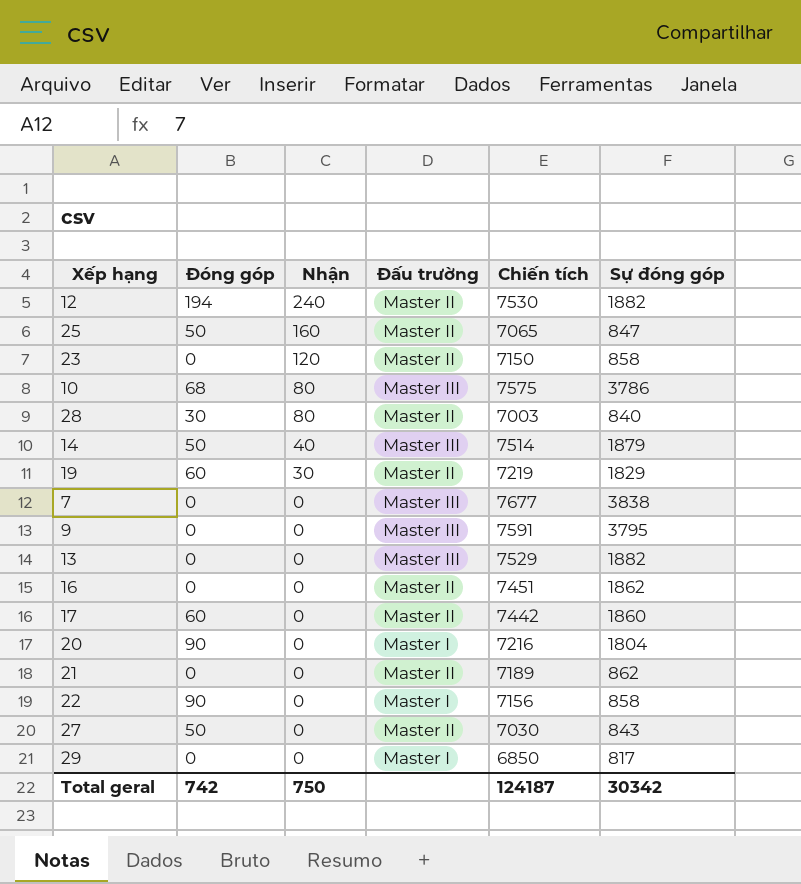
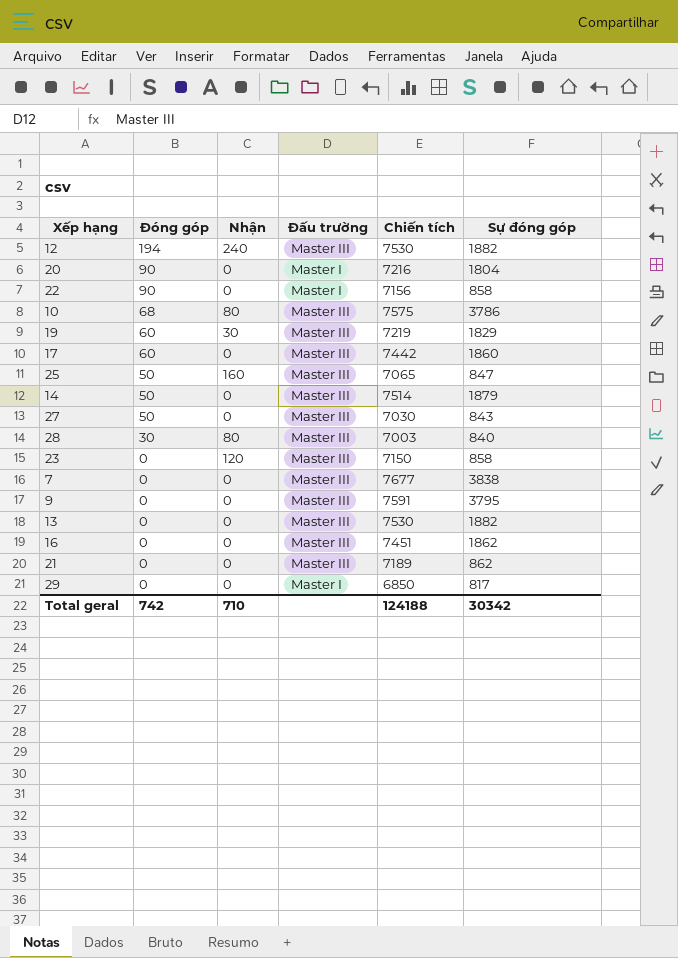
row order: Nhận descending -> Đóng góp descending
12 | Đấu trường: Master II -> Master III
19 | Đấu trường: Master II -> Master III
17 | Đấu trường: Master II -> Master III
25 | Đấu trường: Master II -> Master III
14 | Nhận: 40 -> 0
27 | Đấu trường: Master II -> Master III
28 | Đấu trường: Master II -> Master III
23 | Đấu trường: Master II -> Master III
13 | Chiến tích: 7529 -> 7530
16 | Đấu trường: Master II -> Master III
21 | Đấu trường: Master II -> Master III
Total geral | Nhận: 750 -> 710
Total geral | Chiến tích: 124187 -> 124188

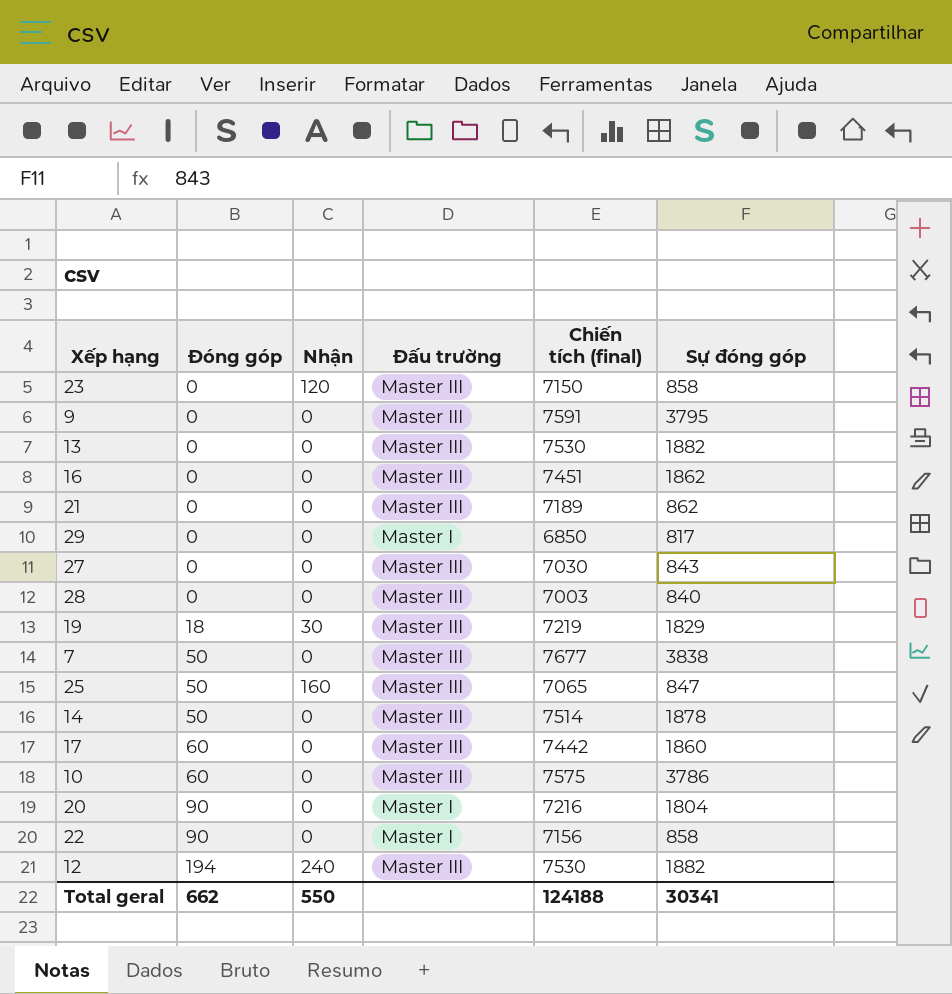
row order: Đóng góp descending -> Đóng góp ascending
column name: Chiến tích -> Chiến tích (final)
27 | Đóng góp: 50 -> 0
28 | Đóng góp: 30 -> 0
28 | Nhận: 80 -> 0
19 | Đóng góp: 60 -> 18
7 | Đóng góp: 0 -> 50
14 | Sự đóng góp: 1879 -> 1878
10 | Đóng góp: 68 -> 60
10 | Nhận: 80 -> 0
Total geral | Đóng góp: 742 -> 662
Total geral | Nhận: 710 -> 550
Total geral | Sự đóng góp: 30342 -> 30341

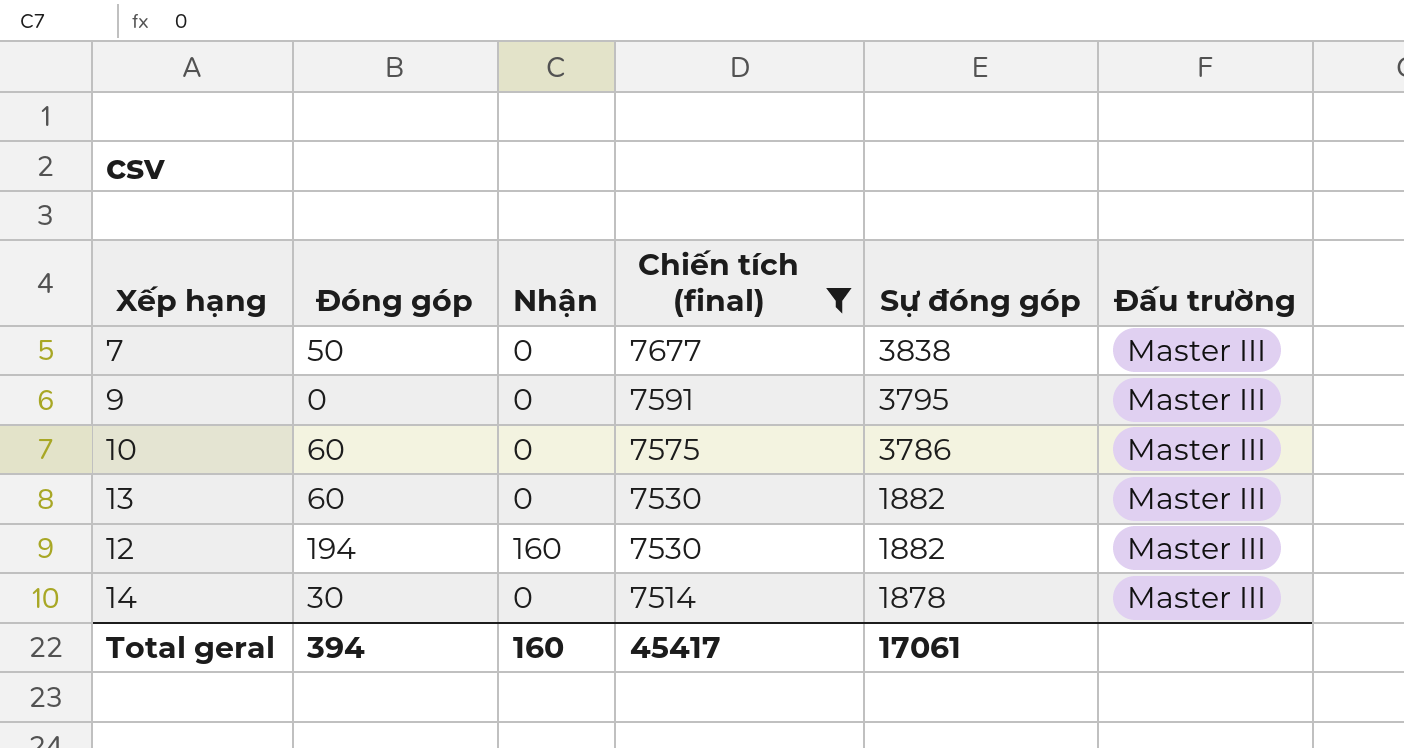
filter: none -> Chiến tích (final) >= 7514
row order: Đóng góp ascending -> Chiến tích (final) descending
column Đấu trường | position: 4 -> 6
13 | Đóng góp: 0 -> 60
12 | Nhận: 240 -> 160
14 | Đóng góp: 50 -> 30
Total geral | Đóng góp: 662 -> 394
Total geral | Nhận: 550 -> 160
Total geral | Chiến tích (final): 124188 -> 45417
Total geral | Sự đóng góp: 30341 -> 17061

